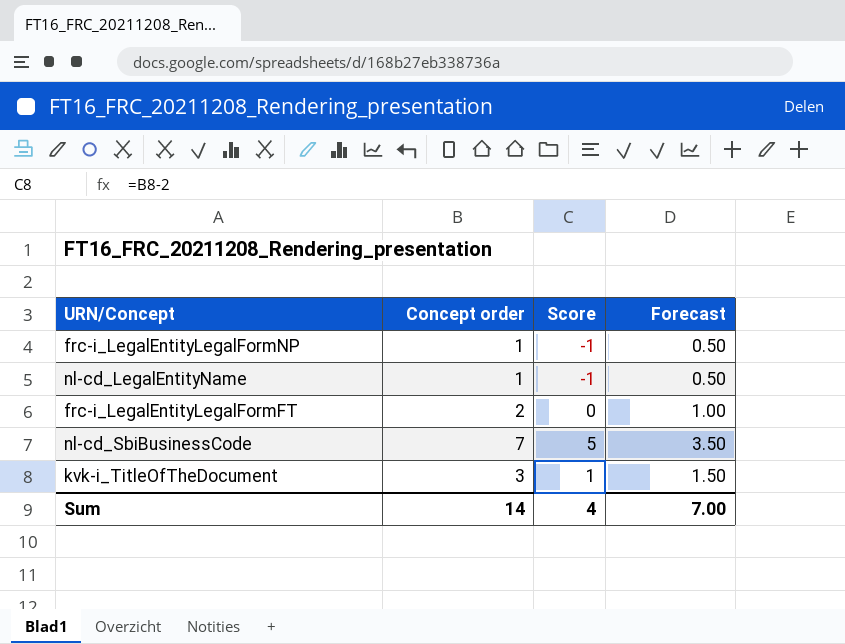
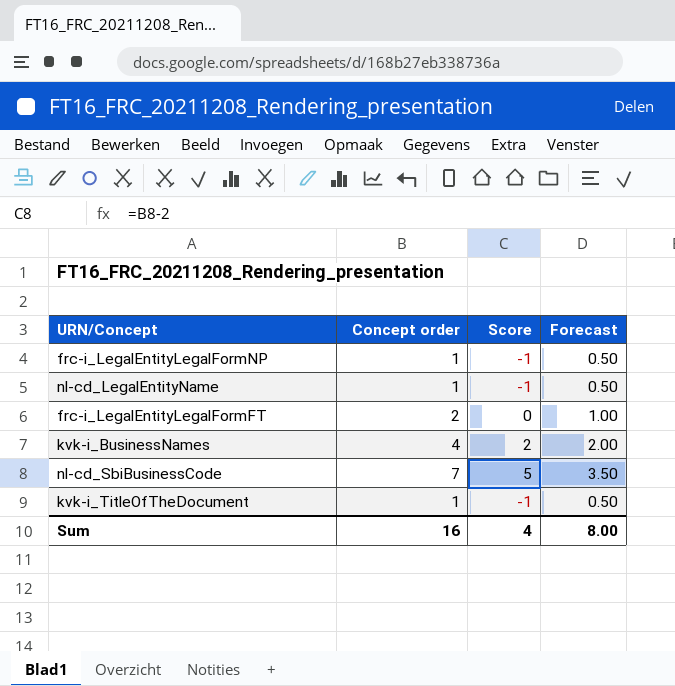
row kvk-i_BusinessNames: none -> 4 | 2 | 2.00
kvk-i_TitleOfTheDocument | Concept order: 3 -> 1
kvk-i_TitleOfTheDocument | Score: 1 -> -1
kvk-i_TitleOfTheDocument | Forecast: 1.50 -> 0.50
Sum | Concept order: 14 -> 16
Sum | Forecast: 7.00 -> 8.00

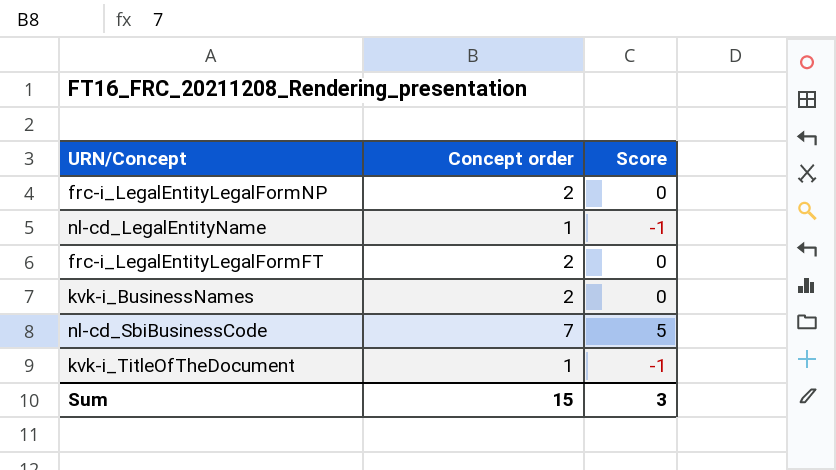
column Forecast | formula: [Concept order] * 0.5 -> none
frc-i_LegalEntityLegalFormNP | Concept order: 1 -> 2
frc-i_LegalEntityLegalFormNP | Score: -1 -> 0
kvk-i_BusinessNames | Concept order: 4 -> 2
kvk-i_BusinessNames | Score: 2 -> 0
Sum | Concept order: 16 -> 15
Sum | Score: 4 -> 3

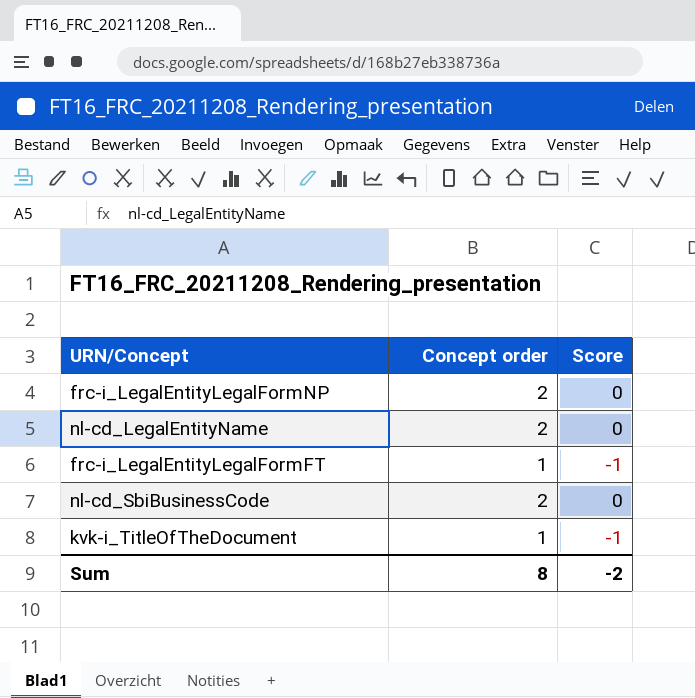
row kvk-i_BusinessNames: 2 | 0 -> none
nl-cd_LegalEntityName | Concept order: 1 -> 2
nl-cd_LegalEntityName | Score: -1 -> 0
frc-i_LegalEntityLegalFormFT | Concept order: 2 -> 1
frc-i_LegalEntityLegalFormFT | Score: 0 -> -1
nl-cd_SbiBusinessCode | Concept order: 7 -> 2
nl-cd_SbiBusinessCode | Score: 5 -> 0
Sum | Concept order: 15 -> 8
Sum | Score: 3 -> -2

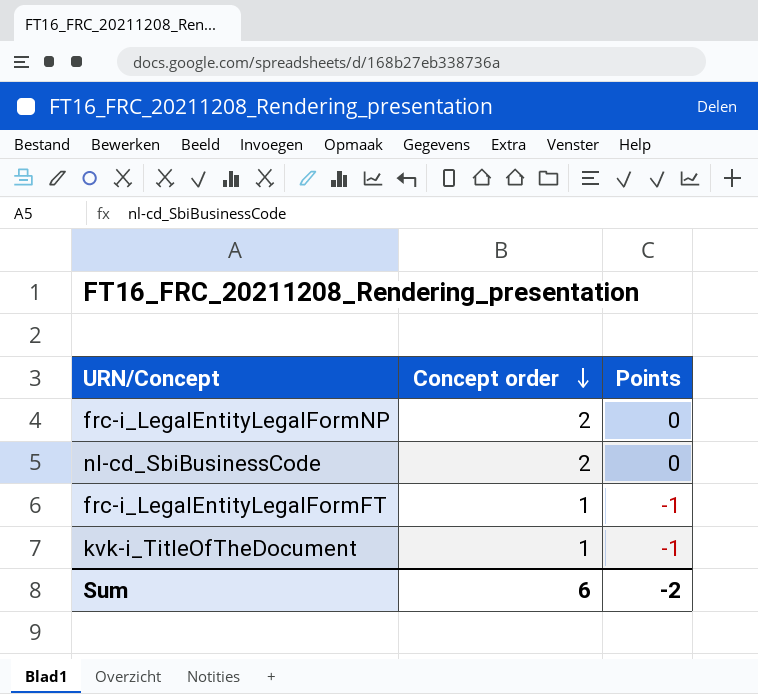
row order: none -> Concept order descending
column name: Score -> Points
row nl-cd_LegalEntityName: 2 | 0 -> none
Sum | Concept order: 8 -> 6

